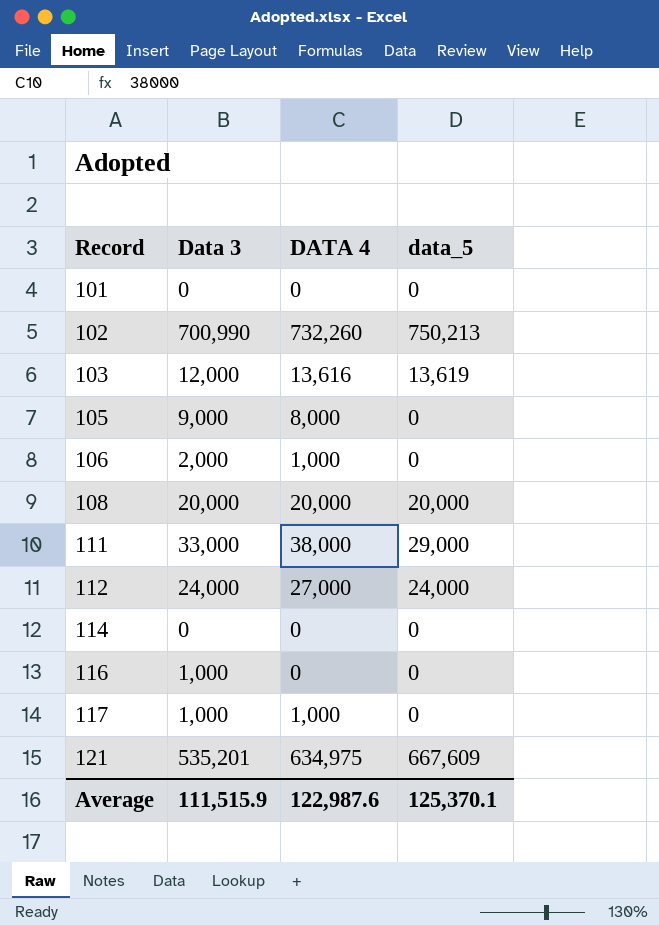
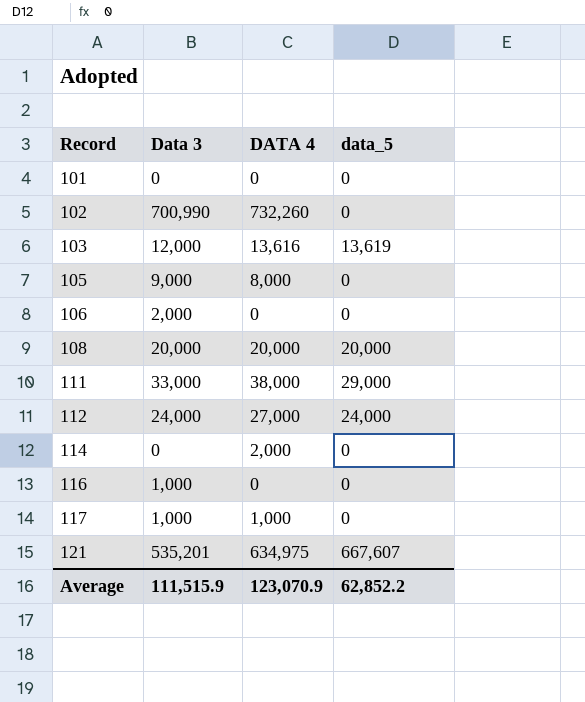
102 | data_5: 750,213 -> 0
106 | DATA 4: 1,000 -> 0
114 | DATA 4: 0 -> 2,000
121 | data_5: 667,609 -> 667,607
Average | DATA 4: 122,987.6 -> 123,070.9
Average | data_5: 125,370.1 -> 62,852.2

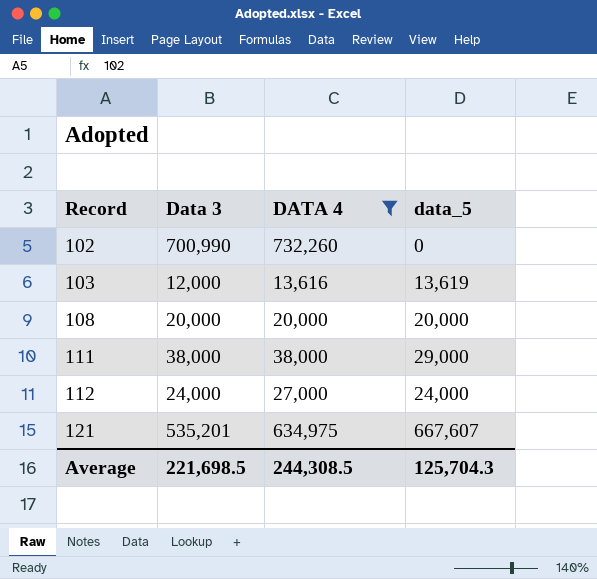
filter: none -> DATA 4 >= 13,616
111 | Data 3: 33,000 -> 38,000
Average | Data 3: 111,515.9 -> 221,698.5
Average | DATA 4: 123,070.9 -> 244,308.5
Average | data_5: 62,852.2 -> 125,704.3

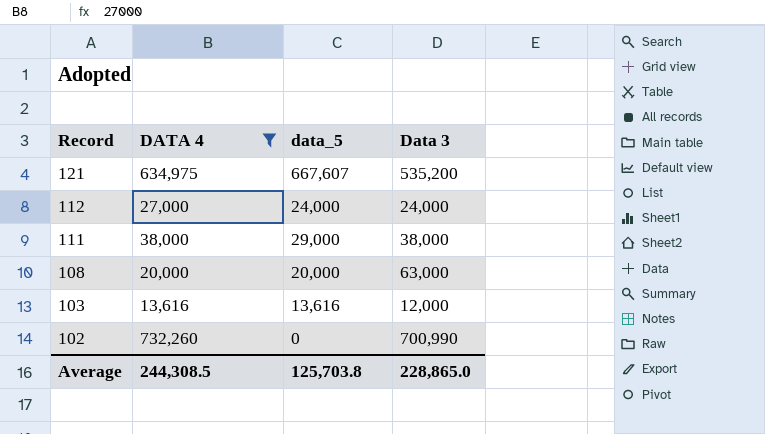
row order: Record ascending -> Record descending
column Data 3 | position: 2 -> 4
121 | Data 3: 535,201 -> 535,200
108 | Data 3: 20,000 -> 63,000
103 | data_5: 13,619 -> 13,616
Average | data_5: 125,704.3 -> 125,703.8
Average | Data 3: 221,698.5 -> 228,865.0

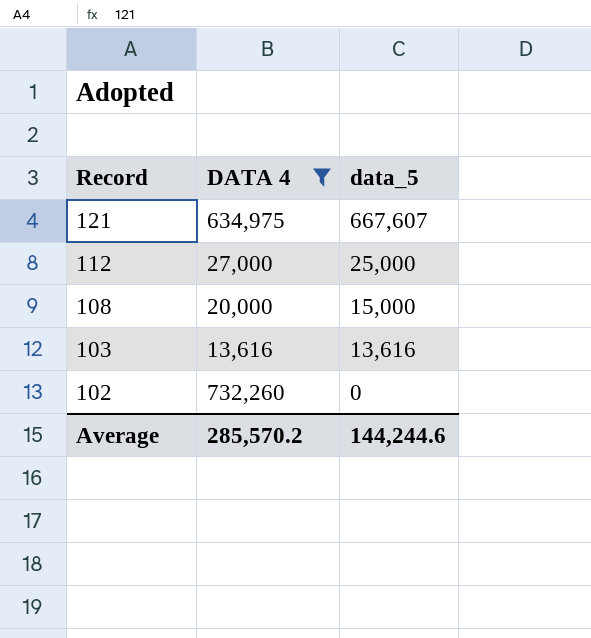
column Data 3 | position: 4 -> none
row 111: 38,000 | 29,000 | 38,000 -> none
112 | data_5: 24,000 -> 25,000
108 | data_5: 20,000 -> 15,000
Average | DATA 4: 244,308.5 -> 285,570.2
Average | data_5: 125,703.8 -> 144,244.6

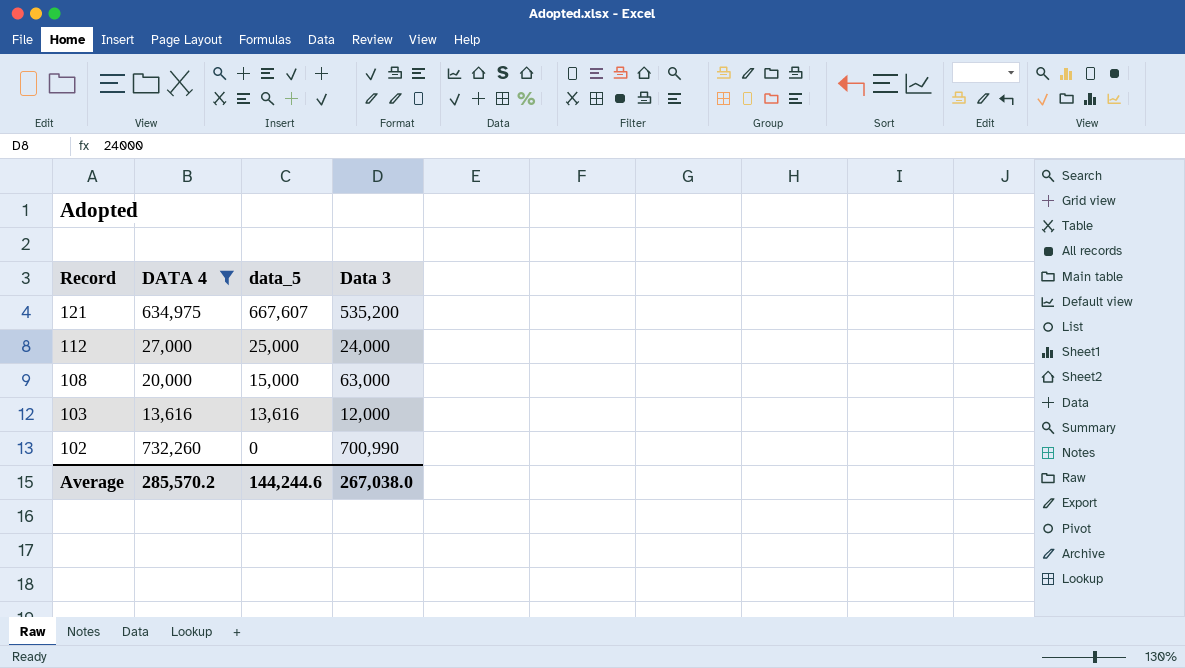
column Data 3 | position: none -> 4

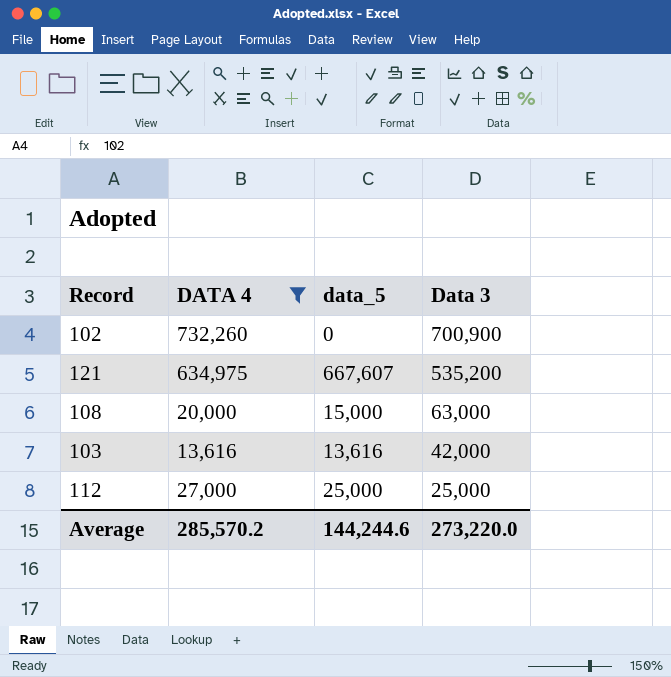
row order: Record descending -> Data 3 descending
102 | Data 3: 700,990 -> 700,900
103 | Data 3: 12,000 -> 42,000
112 | Data 3: 24,000 -> 25,000
Average | Data 3: 267,038.0 -> 273,220.0

